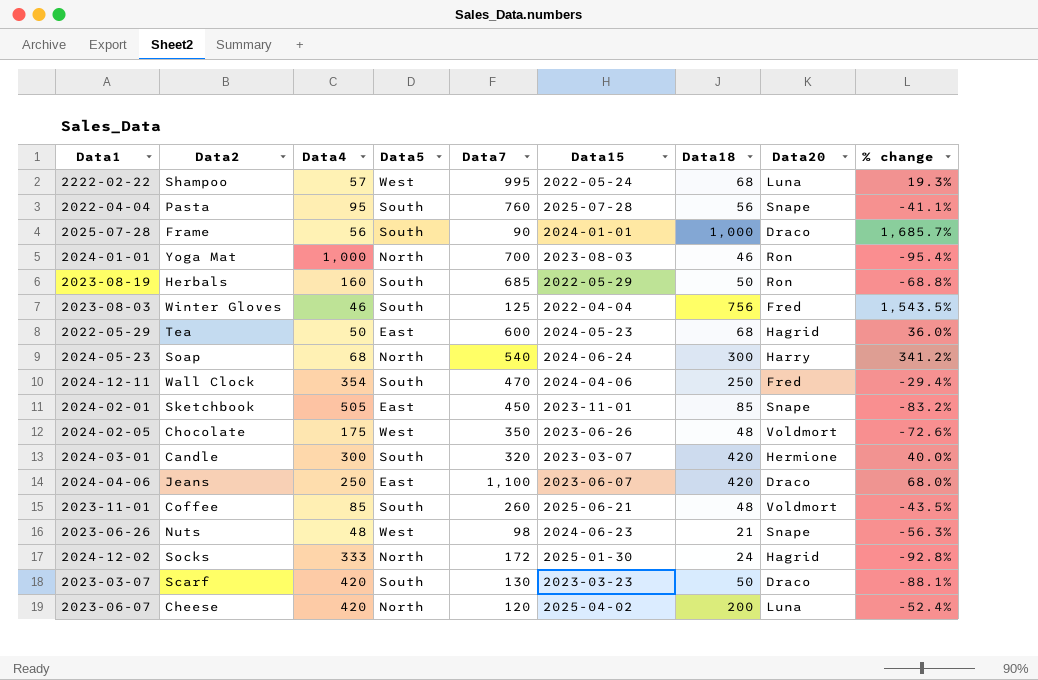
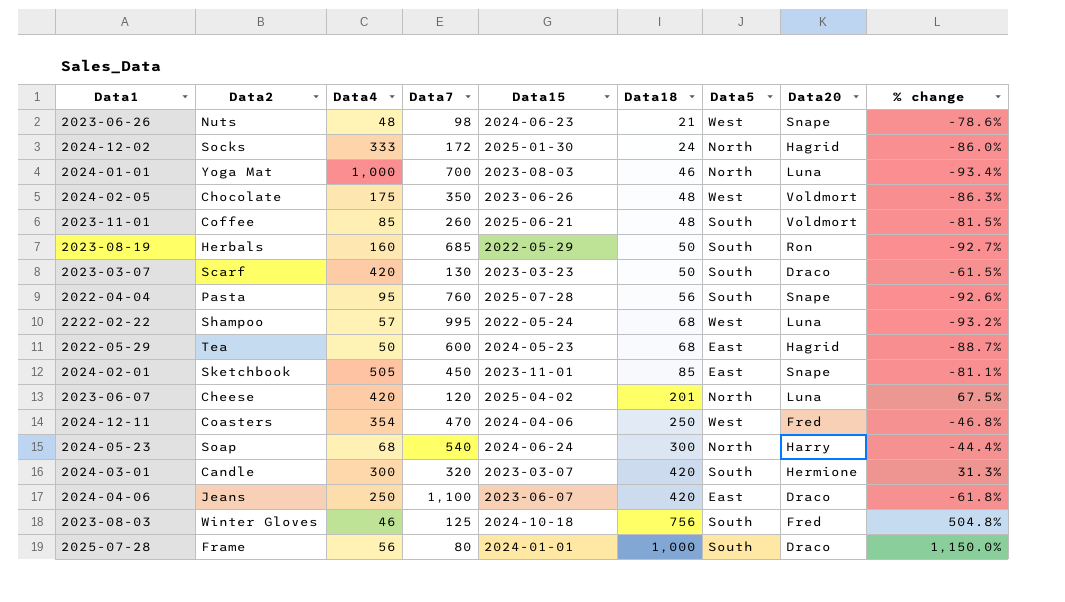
row order: none -> Data18 ascending
column Data5 | position: 4 -> 7
column % change | formula: ([Data18] - [Data4]) / [Data4] -> ([Data18] - [Data7]) / [Data7]
2024-01-01 | Data20: Ron -> Luna
2023-06-07 | Data18: 200 -> 201
2024-12-11 | Data2: Wall Clock -> Coasters
2024-12-11 | Data5: South -> West
2023-08-03 | Data15: 2022-04-04 -> 2024-10-18
2025-07-28 | Data7: 90 -> 80

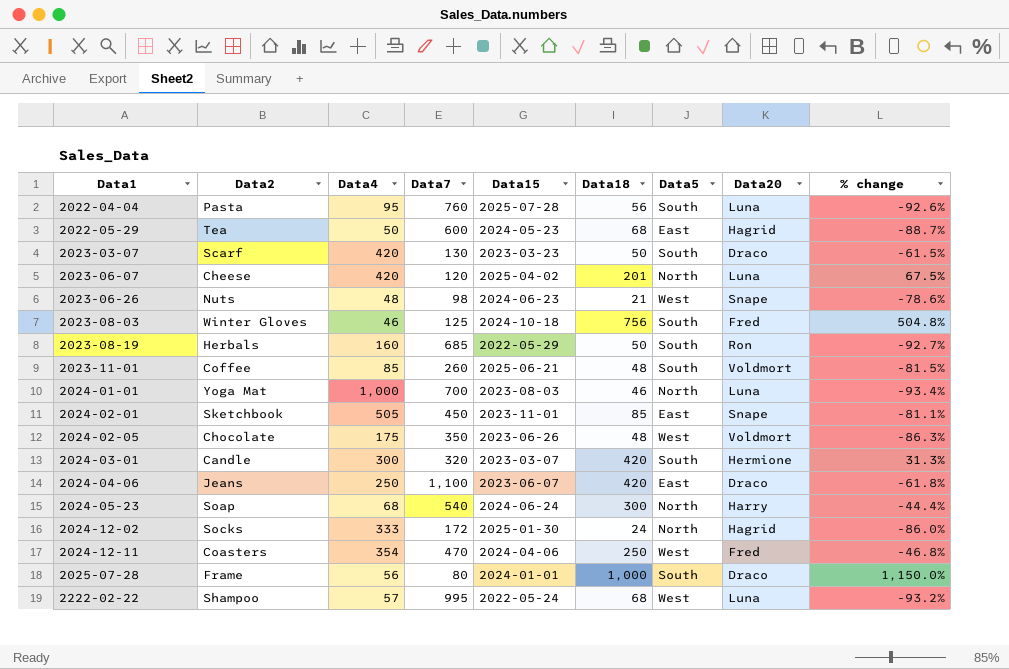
row order: Data18 ascending -> Data1 ascending
2022-04-04 | Data20: Snape -> Luna

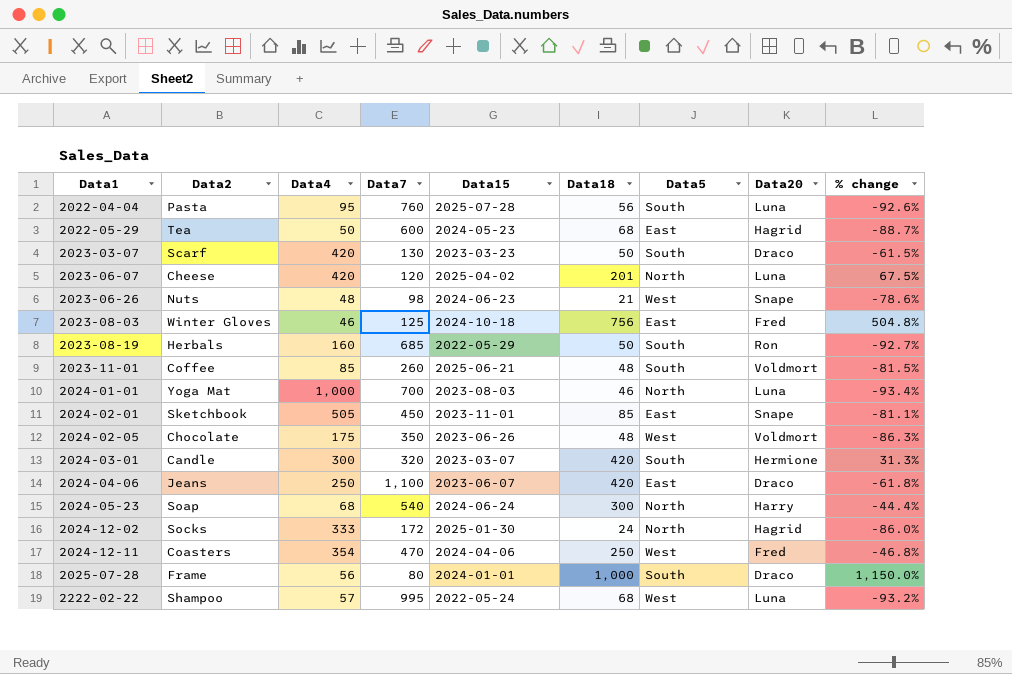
2023-08-03 | Data5: South -> East

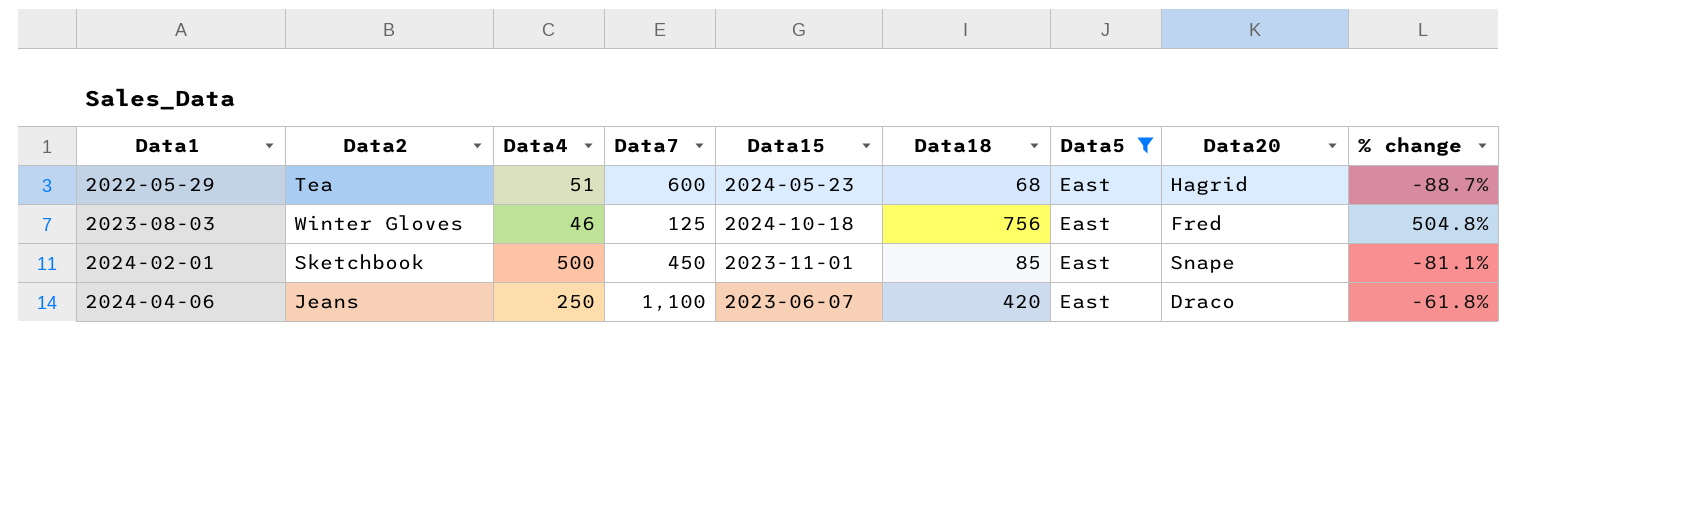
filter: none -> Data5 = East
2022-05-29 | Data4: 50 -> 51
2024-02-01 | Data4: 505 -> 500

